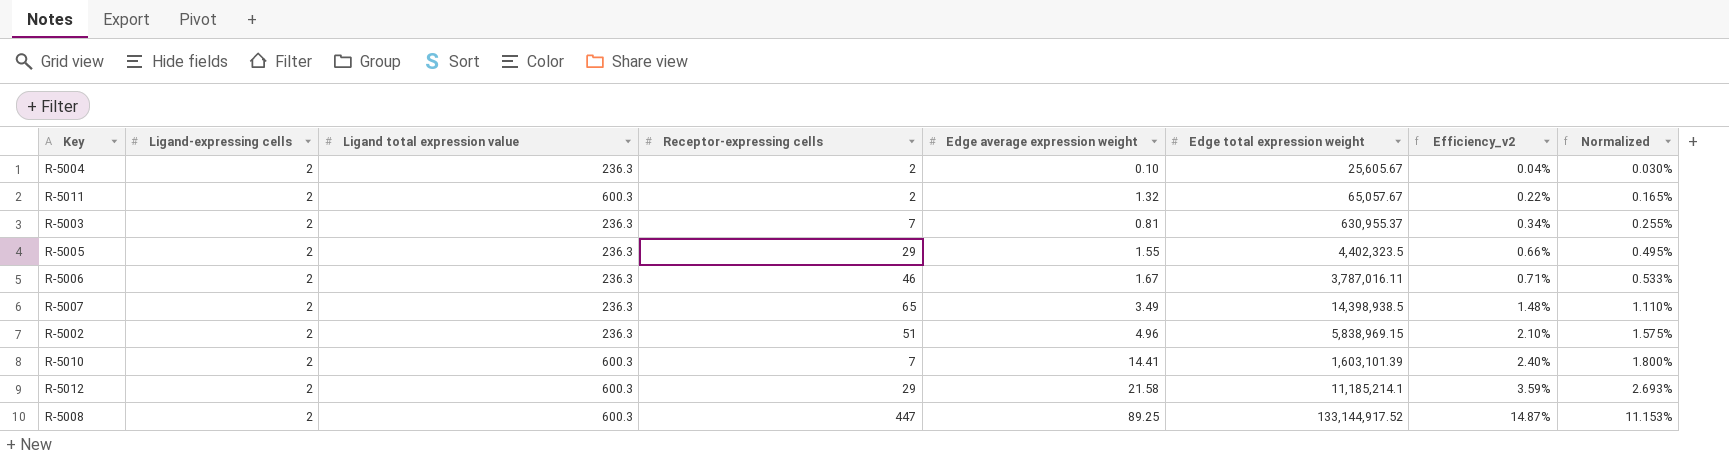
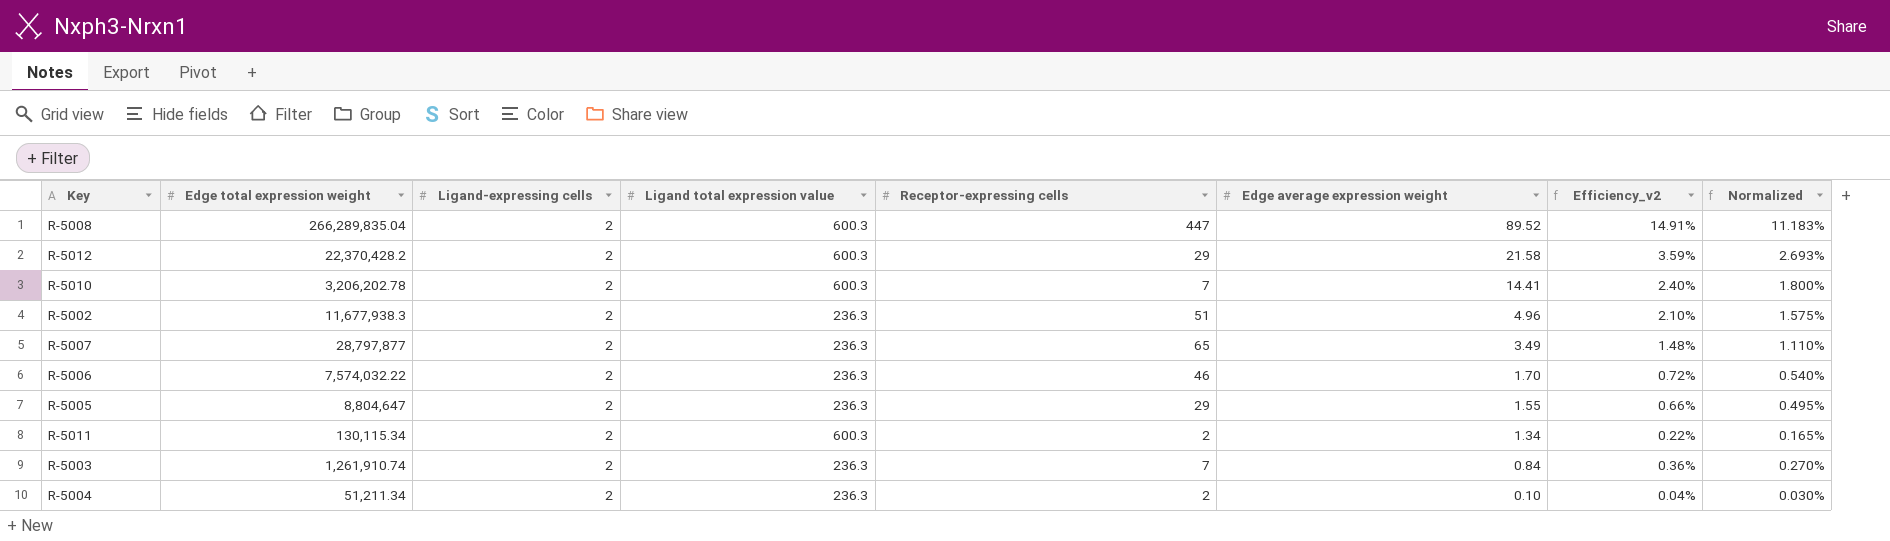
row order: Efficiency_v2 ascending -> Edge average expression weight descending
column Edge total expression weight | position: 6 -> 2
R-5008 | Edge total expression weight: 133,144,917.52 -> 266,289,835.04
R-5008 | Edge average expression weight: 89.25 -> 89.52
R-5008 | Efficiency_v2: 14.87% -> 14.91%
R-5008 | Normalized: 11.153% -> 11.183%
R-5012 | Edge total expression weight: 11,185,214.1 -> 22,370,428.2
R-5010 | Edge total expression weight: 1,603,101.39 -> 3,206,202.78
R-5002 | Edge total expression weight: 5,838,969.15 -> 11,677,938.3
R-5007 | Edge total expression weight: 14,398,938.5 -> 28,797,877
R-5006 | Edge total expression weight: 3,787,016.11 -> 7,574,032.22
R-5006 | Edge average expression weight: 1.67 -> 1.70
R-5006 | Efficiency_v2: 0.71% -> 0.72%
R-5006 | Normalized: 0.533% -> 0.540%
R-5005 | Edge total expression weight: 4,402,323.5 -> 8,804,647
R-5011 | Edge total expression weight: 65,057.67 -> 130,115.34
R-5011 | Edge average expression weight: 1.32 -> 1.34
R-5003 | Edge total expression weight: 630,955.37 -> 1,261,910.74
R-5003 | Edge average expression weight: 0.81 -> 0.84
R-5003 | Efficiency_v2: 0.34% -> 0.36%
R-5003 | Normalized: 0.255% -> 0.270%
R-5004 | Edge total expression weight: 25,605.67 -> 51,211.34

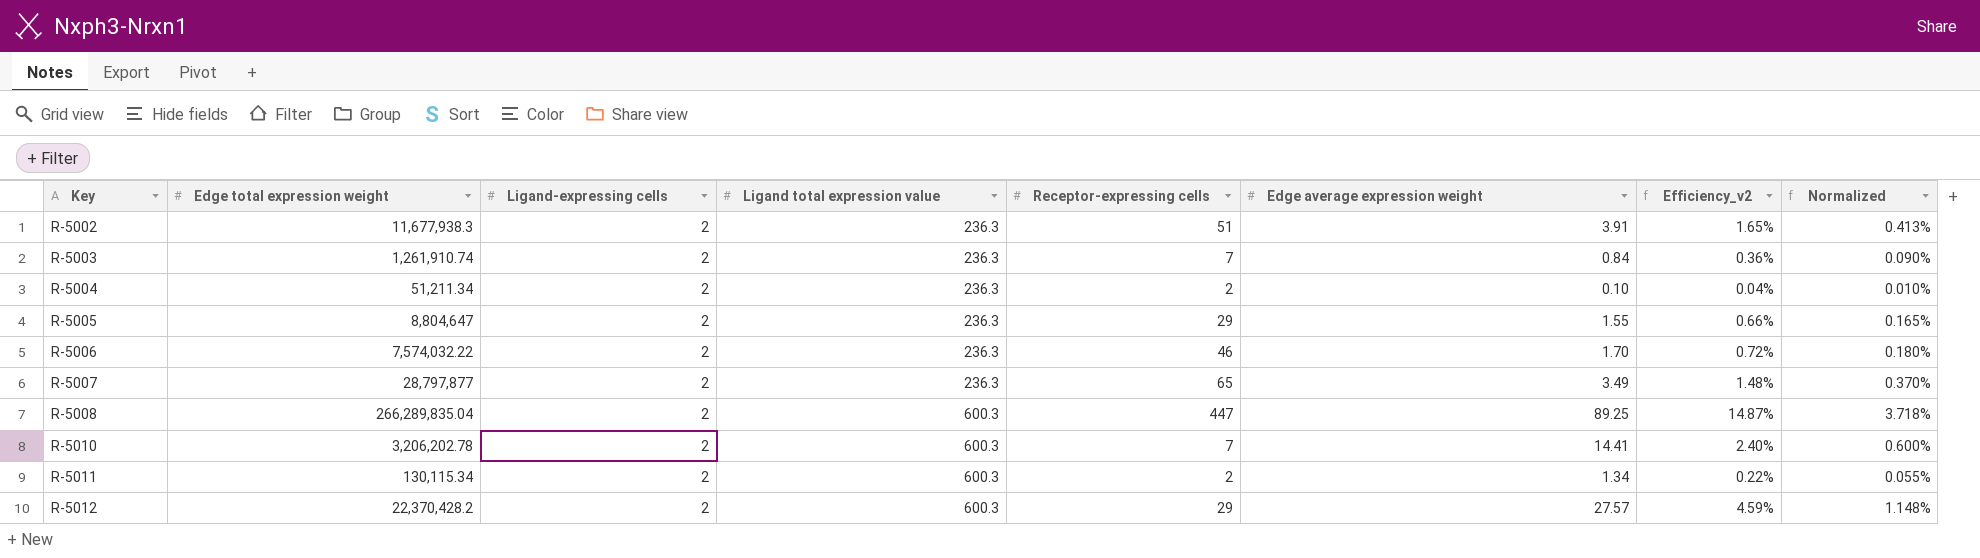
row order: Edge average expression weight descending -> Key ascending
column Normalized | formula: [Efficiency_v2] * 0.75 -> [Efficiency_v2] * 0.25
R-5002 | Edge average expression weight: 4.96 -> 3.91
R-5002 | Efficiency_v2: 2.10% -> 1.65%
R-5008 | Edge average expression weight: 89.52 -> 89.25
R-5008 | Efficiency_v2: 14.91% -> 14.87%
R-5012 | Edge average expression weight: 21.58 -> 27.57
R-5012 | Efficiency_v2: 3.59% -> 4.59%

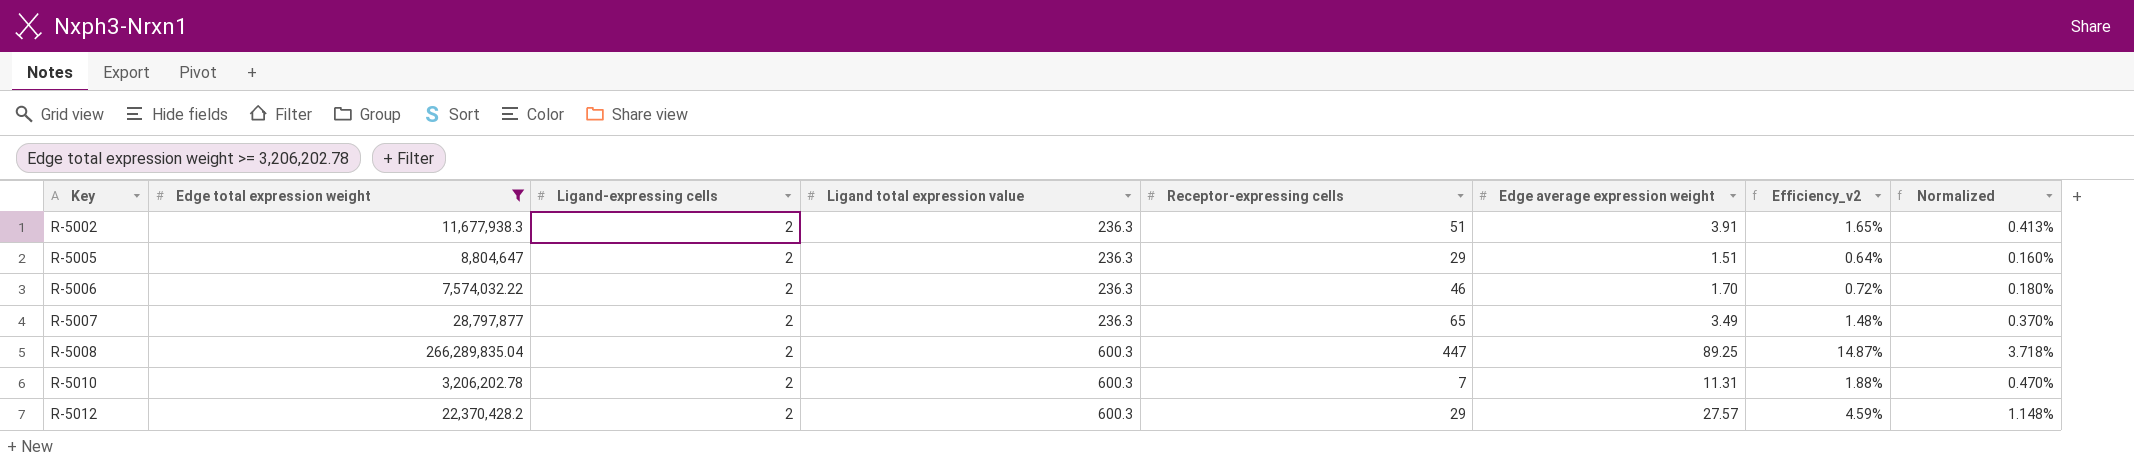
filter: none -> Edge total expression weight >= 3,206,202.78
R-5005 | Edge average expression weight: 1.55 -> 1.51
R-5005 | Efficiency_v2: 0.66% -> 0.64%
R-5005 | Normalized: 0.165% -> 0.160%
R-5010 | Edge average expression weight: 14.41 -> 11.31
R-5010 | Efficiency_v2: 2.40% -> 1.88%
R-5010 | Normalized: 0.600% -> 0.470%

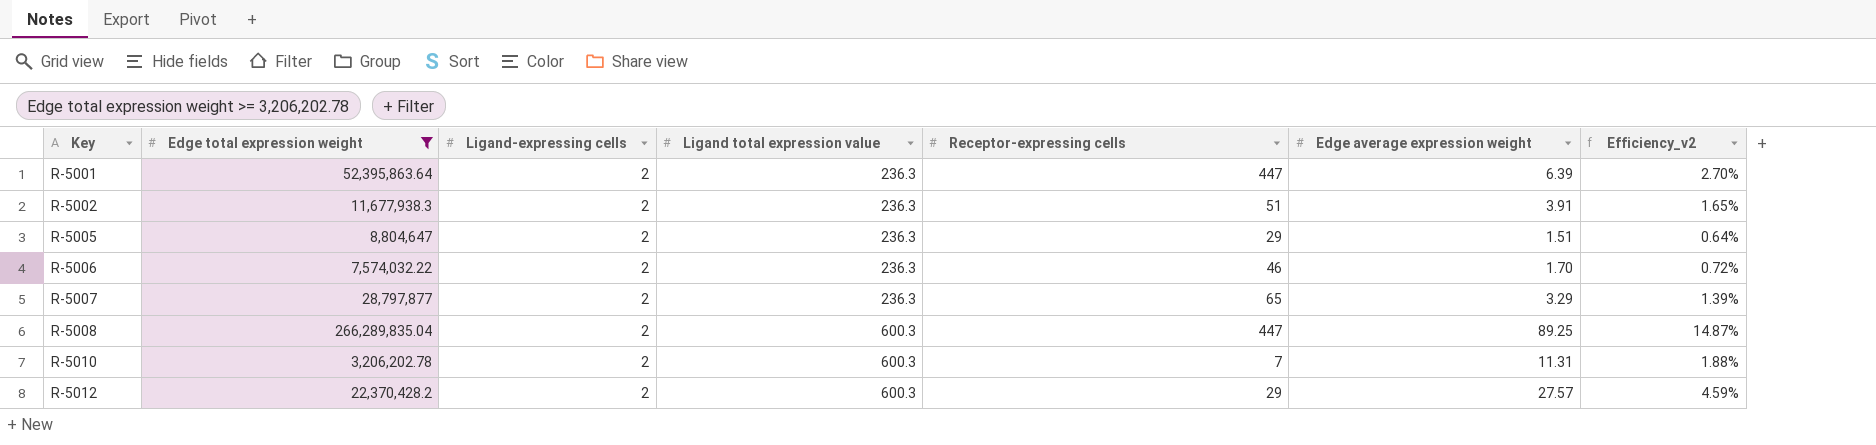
column Normalized | formula: [Efficiency_v2] * 0.25 -> none
row R-5001: none -> 52,395,863.64 | 2 | 236.3 | 447 | 6.39 | 2.70%
R-5007 | Edge average expression weight: 3.49 -> 3.29
R-5007 | Efficiency_v2: 1.48% -> 1.39%

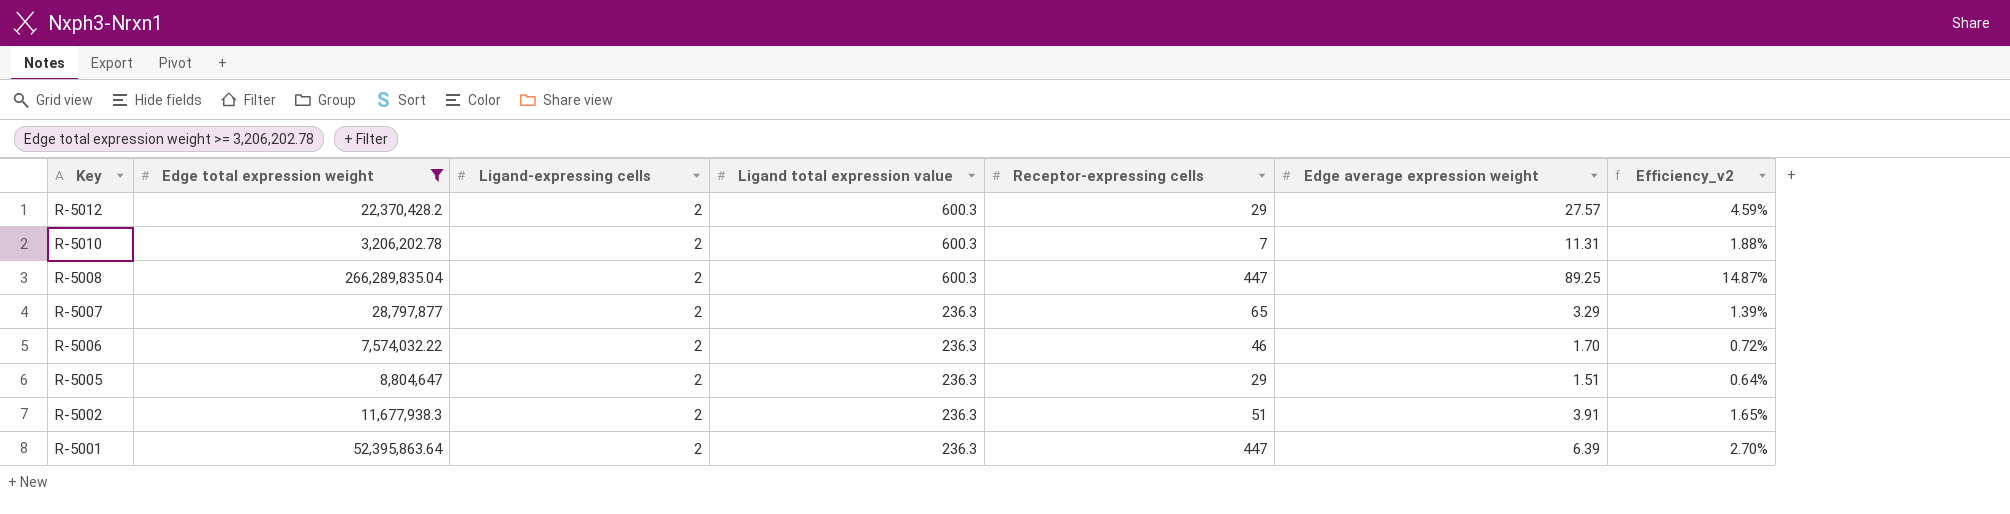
row order: Key ascending -> Key descending

